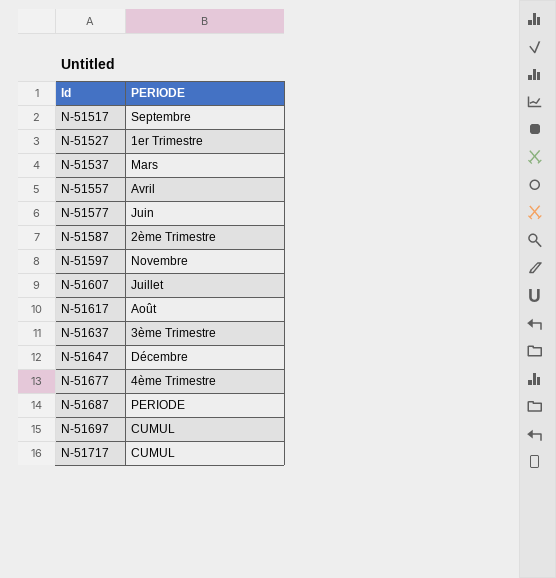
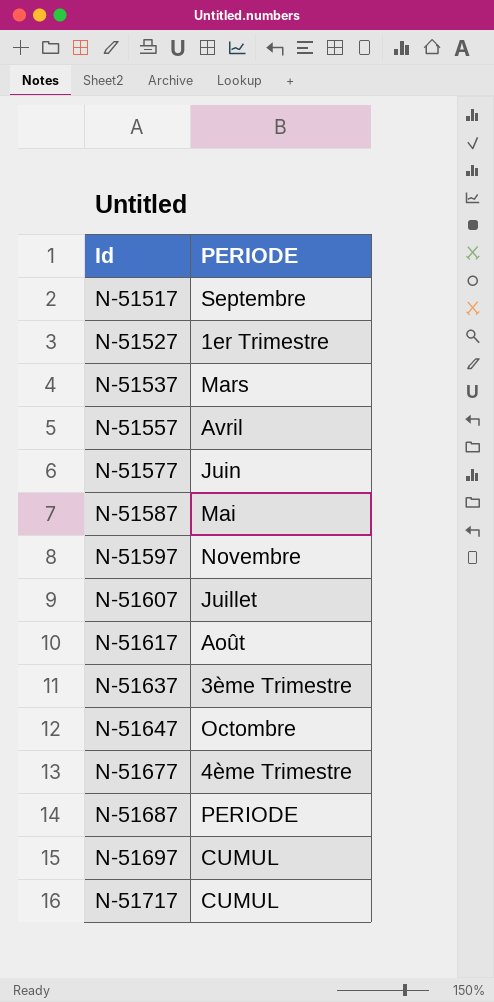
N-51587 | PERIODE: 2ème Trimestre -> Mai
N-51647 | PERIODE: Décembre -> Octombre

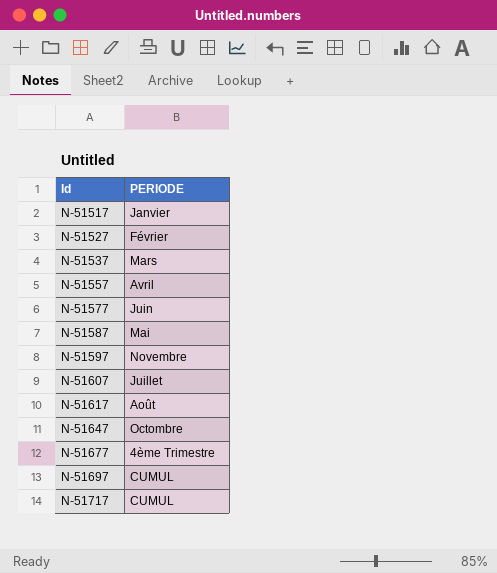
row N-51637: 3ème Trimestre -> none
row N-51687: PERIODE -> none
N-51517 | PERIODE: Septembre -> Janvier
N-51527 | PERIODE: 1er Trimestre -> Février

